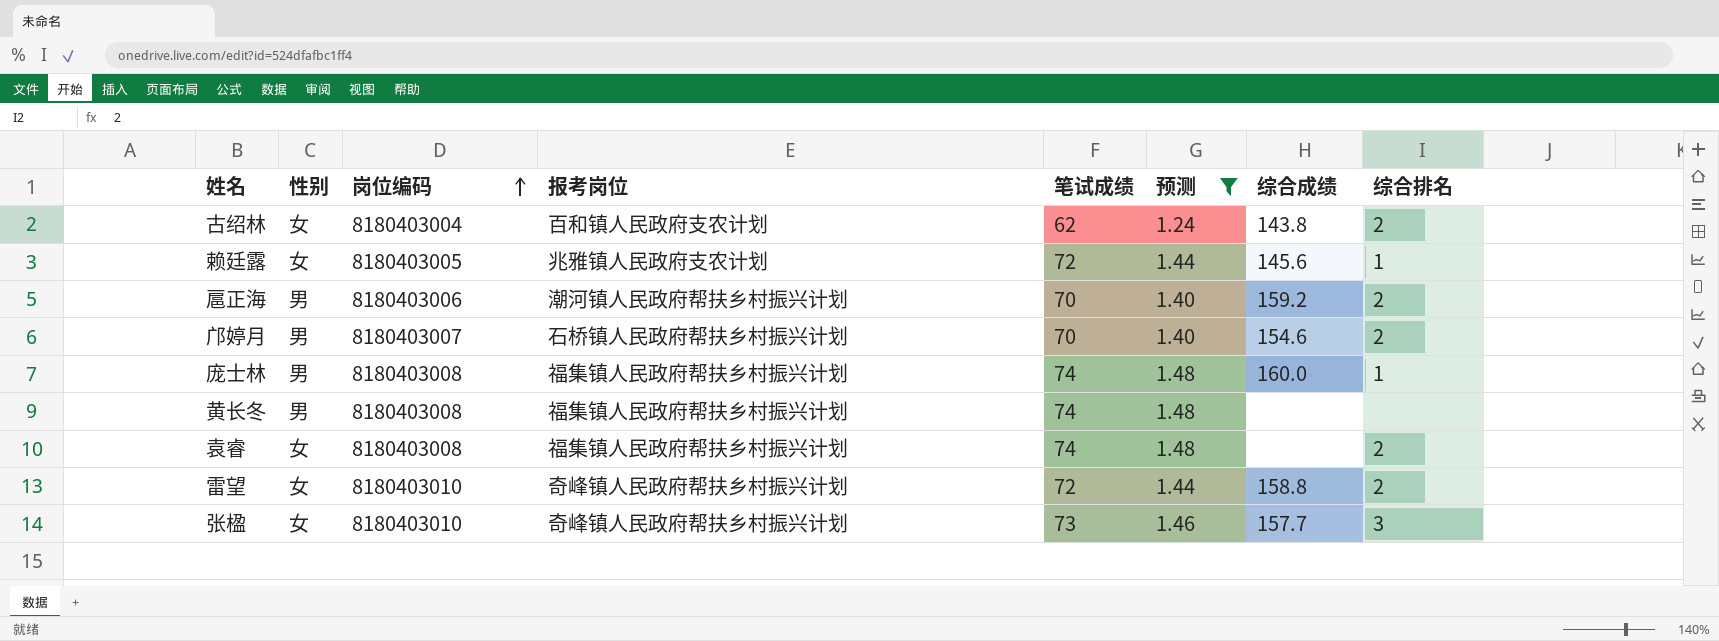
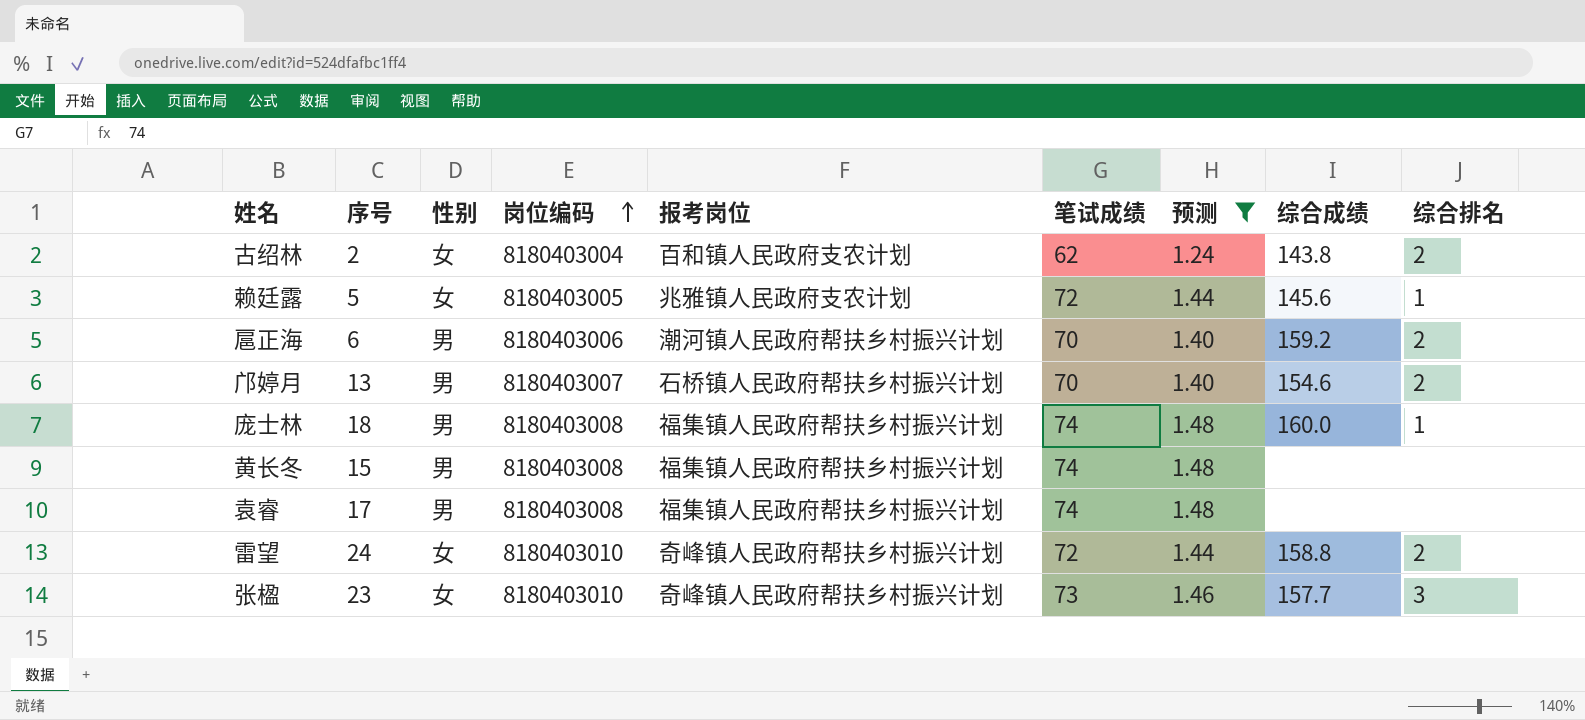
column 序号 | position: none -> 2
袁睿 | 性别: 女 -> 男
袁睿 | 综合排名: 2 -> none

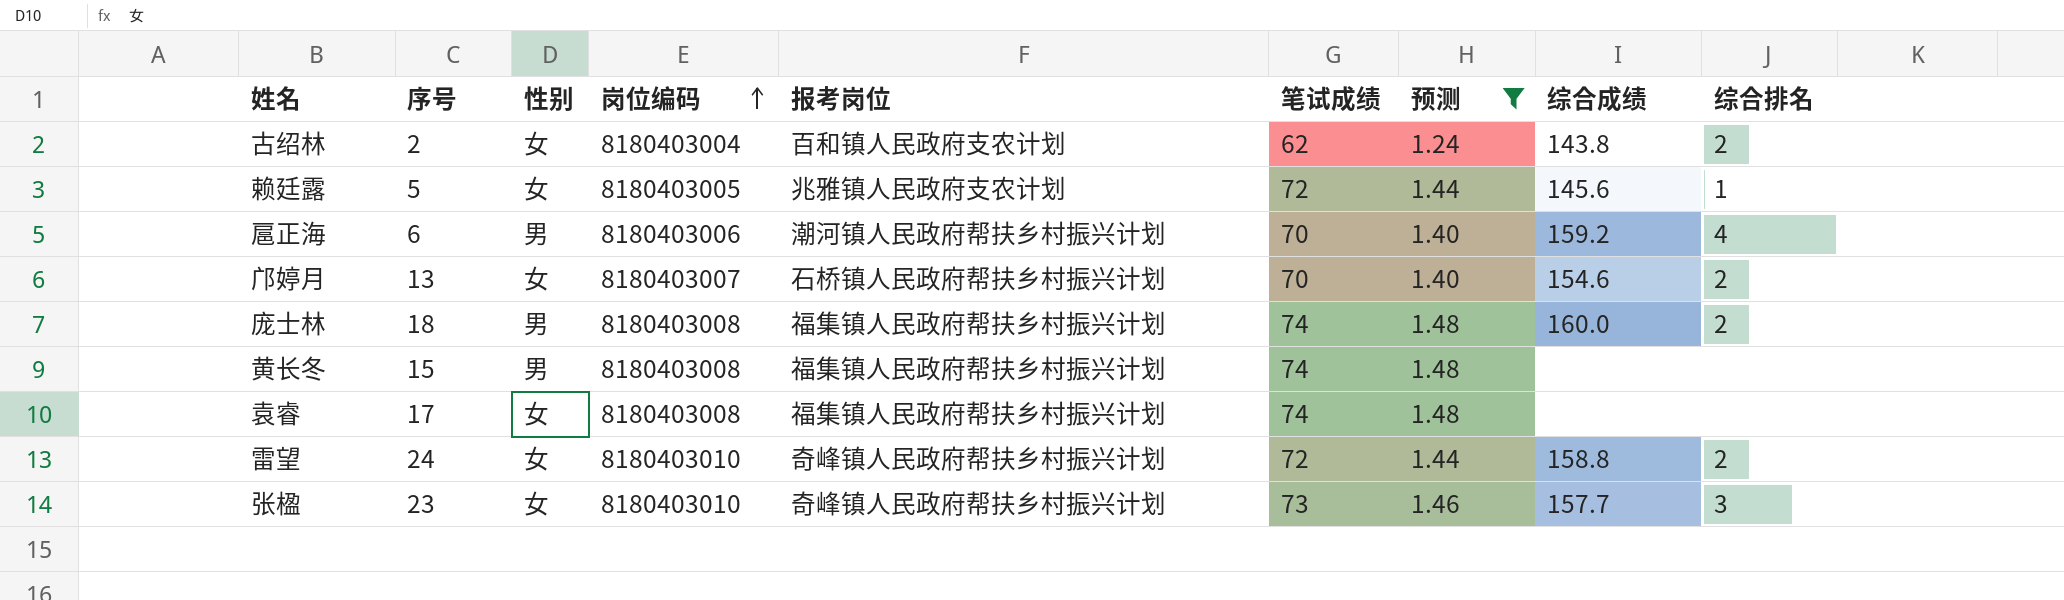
扈正海 | 综合排名: 2 -> 4
邝婷月 | 性别: 男 -> 女
庞士林 | 综合排名: 1 -> 2
袁睿 | 性别: 男 -> 女

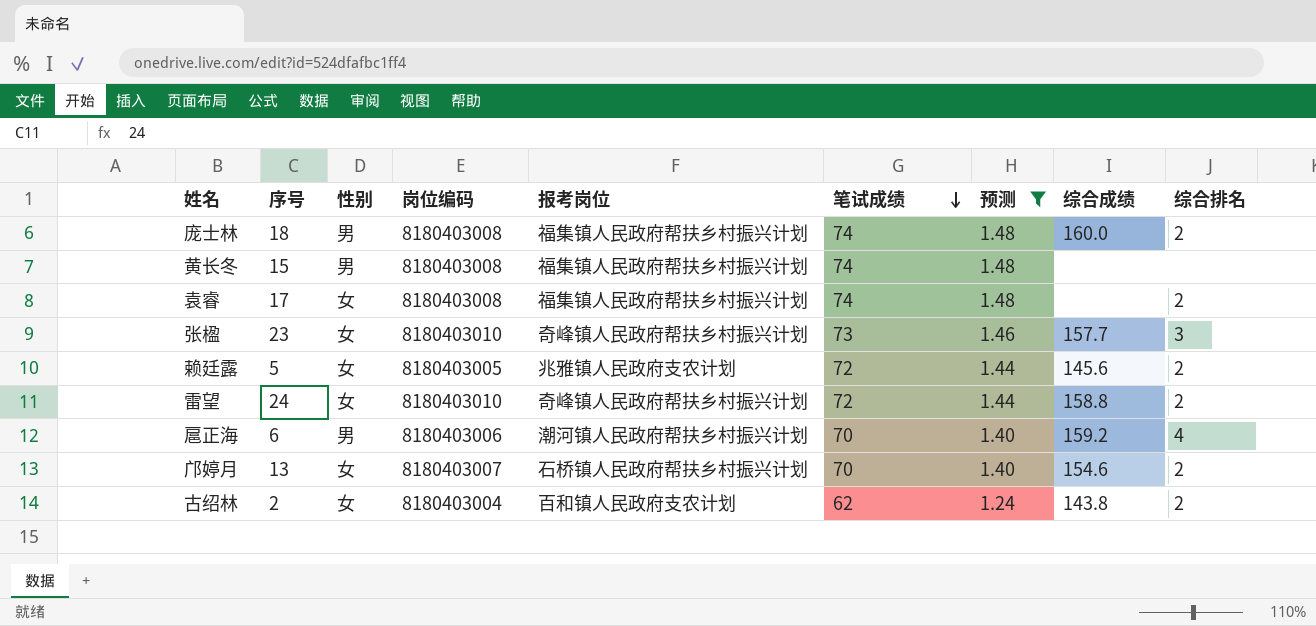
row order: 岗位编码 ascending -> 笔试成绩 descending
袁睿 | 综合排名: none -> 2
赖廷露 | 综合排名: 1 -> 2

